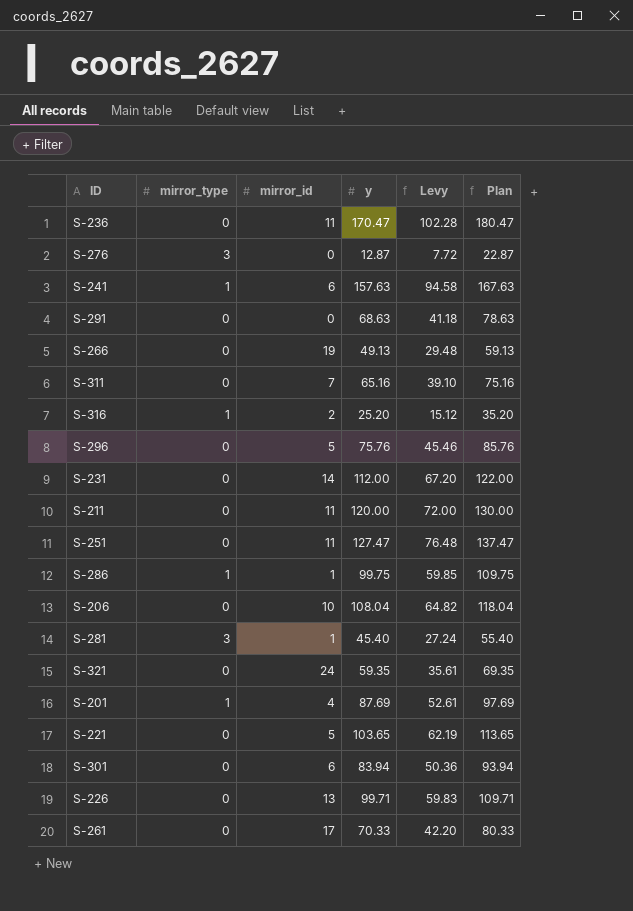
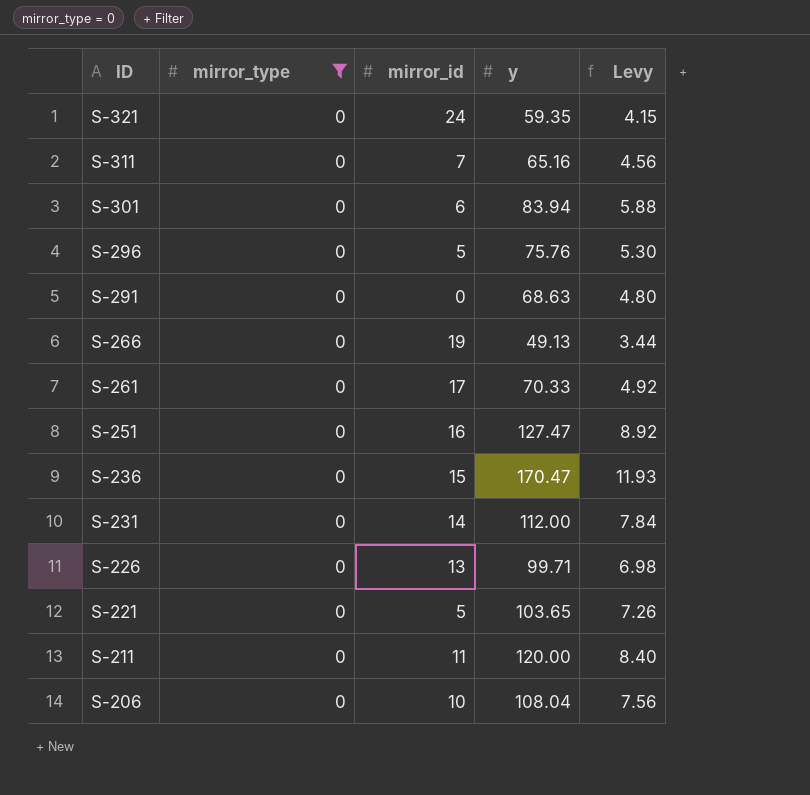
filter: none -> mirror_type = 0
row order: none -> ID descending
column Plan | formula: [y] + 10 -> none
column Levy | formula: [y] * 0.6 -> [y] * 0.07
S-251 | mirror_id: 11 -> 16
S-236 | mirror_id: 11 -> 15

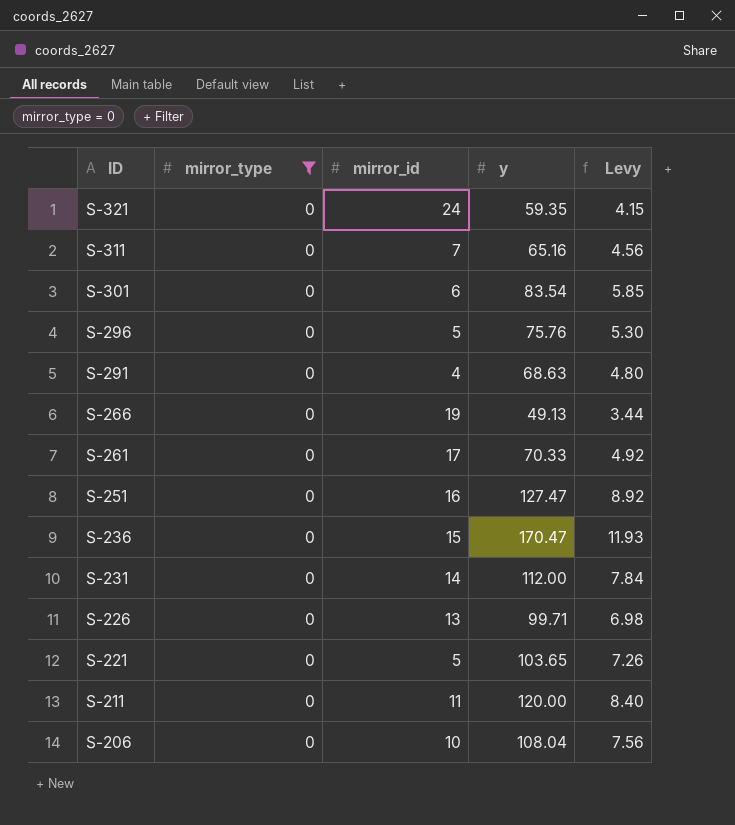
S-301 | y: 83.94 -> 83.54
S-301 | Levy: 5.88 -> 5.85
S-291 | mirror_id: 0 -> 4

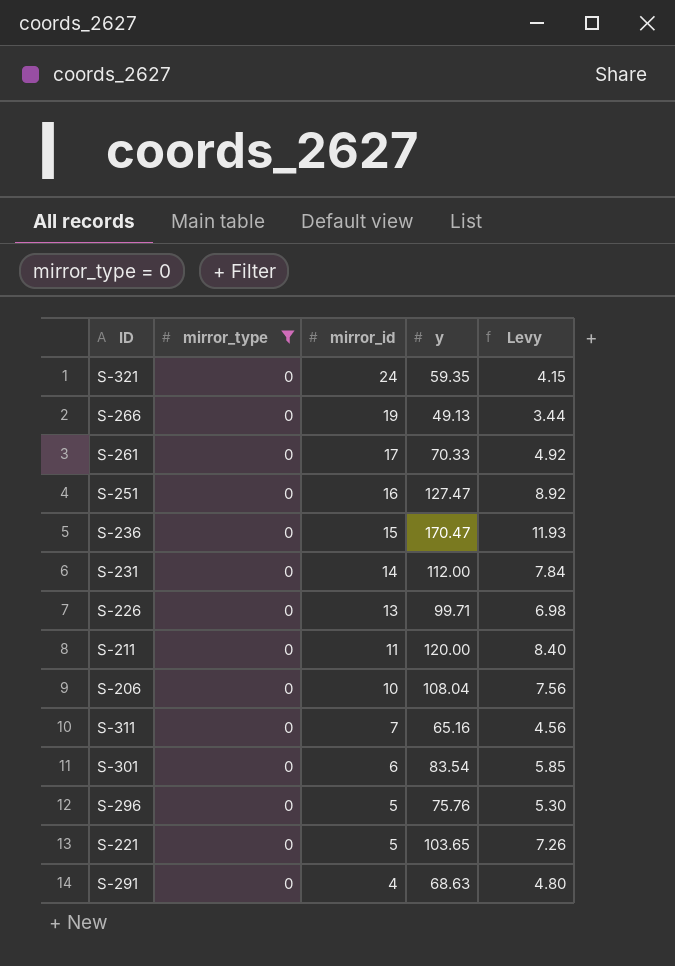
row order: ID descending -> mirror_id descending

